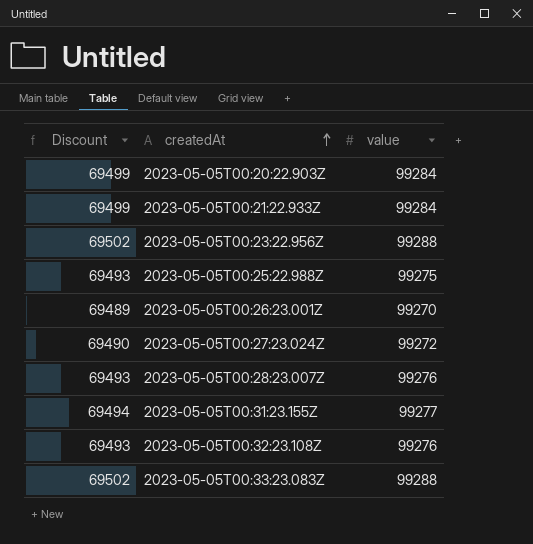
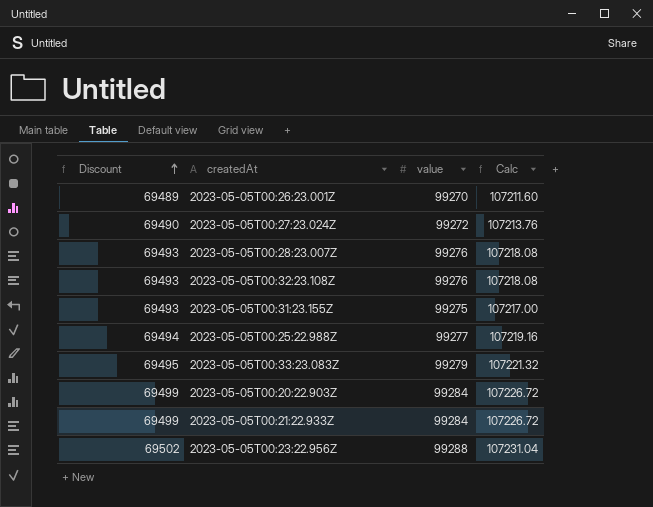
row order: createdAt ascending -> Discount ascending
column Calc | formula: none -> [value] * 1.08
2023-05-05T00:31:23.155Z | Discount: 69494 -> 69493
2023-05-05T00:31:23.155Z | value: 99277 -> 99275
2023-05-05T00:25:22.988Z | Discount: 69493 -> 69494
2023-05-05T00:25:22.988Z | value: 99275 -> 99277
2023-05-05T00:33:23.083Z | Discount: 69502 -> 69495
2023-05-05T00:33:23.083Z | value: 99288 -> 99279

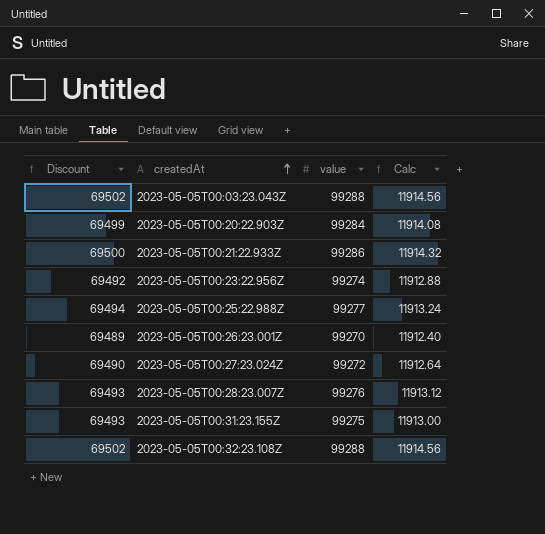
row order: Discount ascending -> createdAt ascending
column Calc | formula: [value] * 1.08 -> [value] * 0.12
row 2023-05-05T00:33:23.083Z: 69495 | 99279 | 107221.32 -> none
row 2023-05-05T00:03:23.043Z: none -> 69502 | 99288 | 11914.56
2023-05-05T00:21:22.933Z | Discount: 69499 -> 69500
2023-05-05T00:21:22.933Z | value: 99284 -> 99286
2023-05-05T00:23:22.956Z | Discount: 69502 -> 69492
2023-05-05T00:23:22.956Z | value: 99288 -> 99274
2023-05-05T00:32:23.108Z | Discount: 69493 -> 69502
2023-05-05T00:32:23.108Z | value: 99276 -> 99288

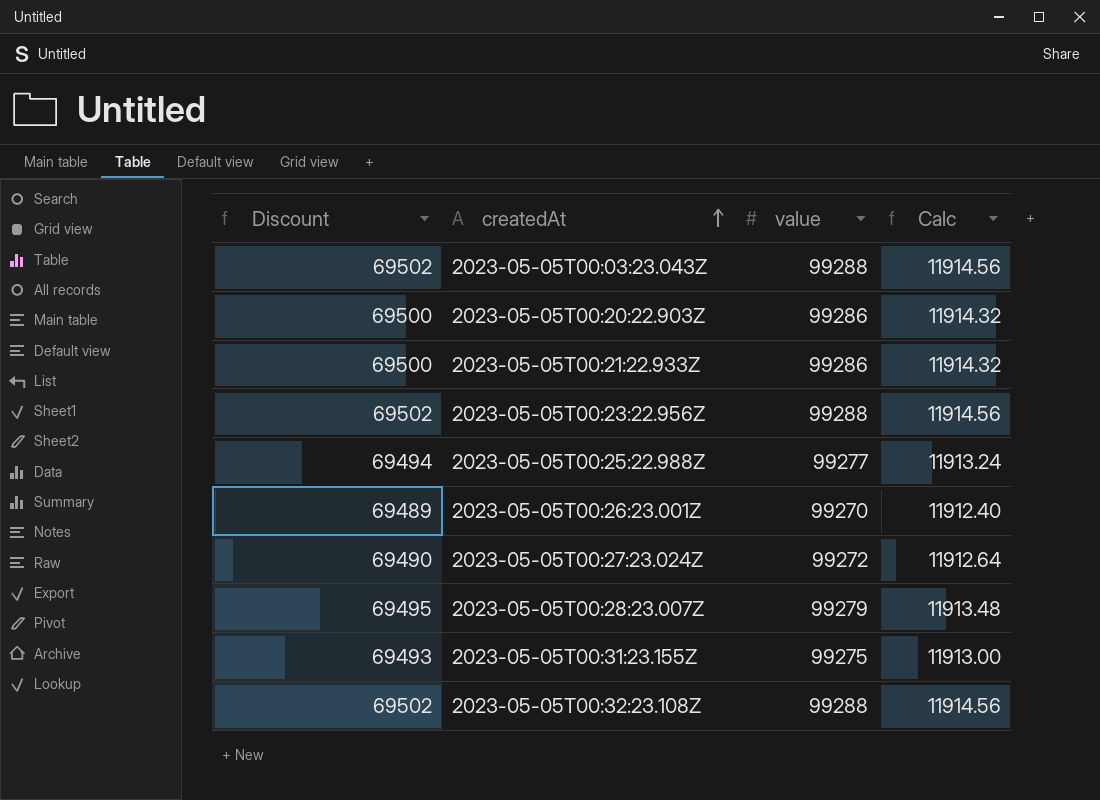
2023-05-05T00:20:22.903Z | Discount: 69499 -> 69500
2023-05-05T00:20:22.903Z | value: 99284 -> 99286
2023-05-05T00:20:22.903Z | Calc: 11914.08 -> 11914.32
2023-05-05T00:23:22.956Z | Discount: 69492 -> 69502
2023-05-05T00:23:22.956Z | value: 99274 -> 99288
2023-05-05T00:23:22.956Z | Calc: 11912.88 -> 11914.56
2023-05-05T00:28:23.007Z | Discount: 69493 -> 69495
2023-05-05T00:28:23.007Z | value: 99276 -> 99279
2023-05-05T00:28:23.007Z | Calc: 11913.12 -> 11913.48

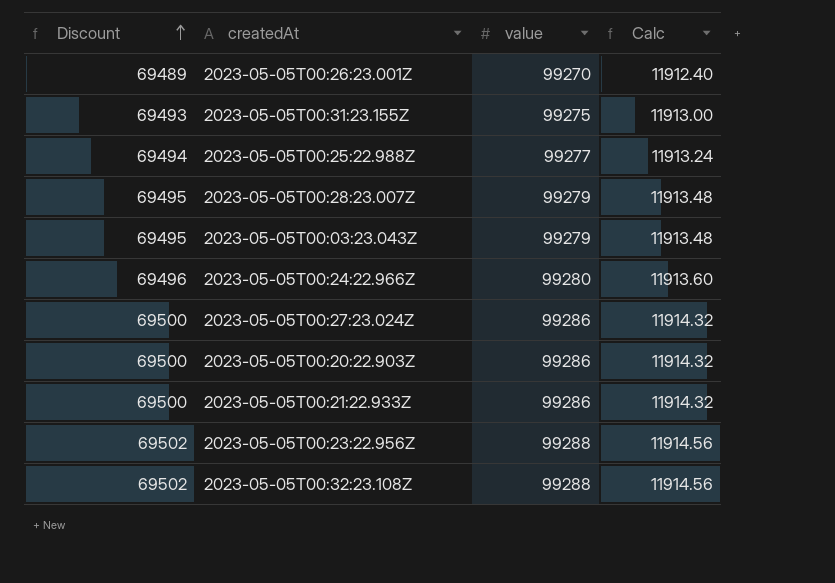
row order: createdAt ascending -> Discount ascending
2023-05-05T00:03:23.043Z | Discount: 69502 -> 69495
2023-05-05T00:03:23.043Z | value: 99288 -> 99279
2023-05-05T00:03:23.043Z | Calc: 11914.56 -> 11913.48
row 2023-05-05T00:24:22.966Z: none -> 69496 | 99280 | 11913.60
2023-05-05T00:27:23.024Z | Discount: 69490 -> 69500
2023-05-05T00:27:23.024Z | value: 99272 -> 99286
2023-05-05T00:27:23.024Z | Calc: 11912.64 -> 11914.32

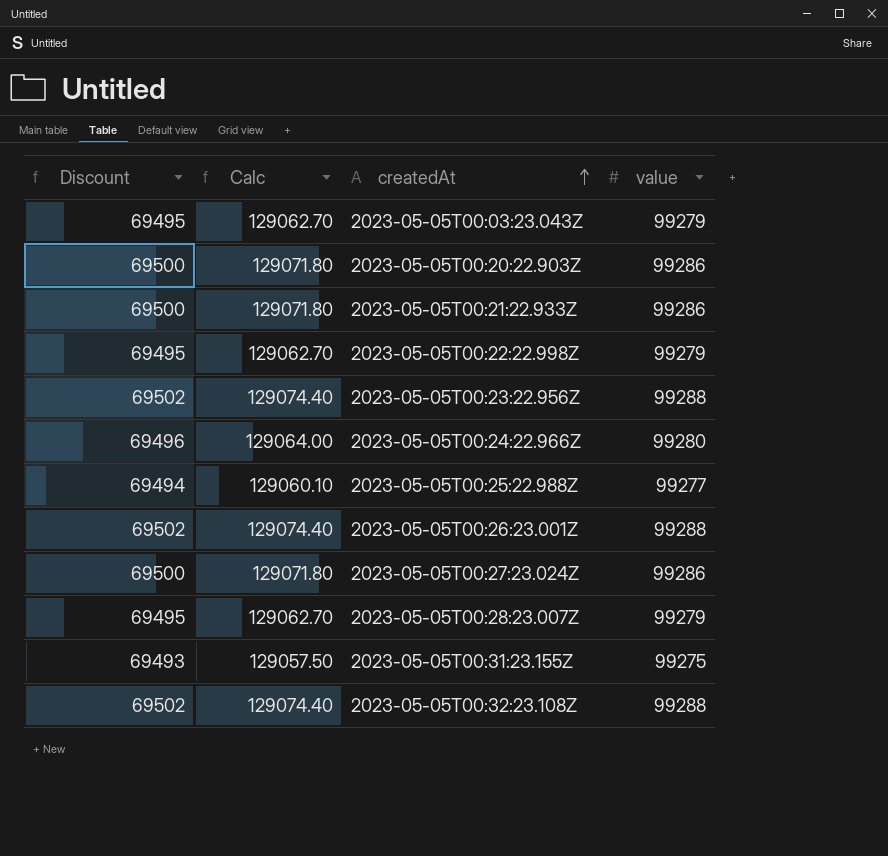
row order: Discount ascending -> createdAt ascending
column Calc | formula: [value] * 0.12 -> [value] * 1.3
column Calc | position: 4 -> 2
row 2023-05-05T00:22:22.998Z: none -> 69495 | 129062.70 | 99279
2023-05-05T00:26:23.001Z | Discount: 69489 -> 69502
2023-05-05T00:26:23.001Z | value: 99270 -> 99288

